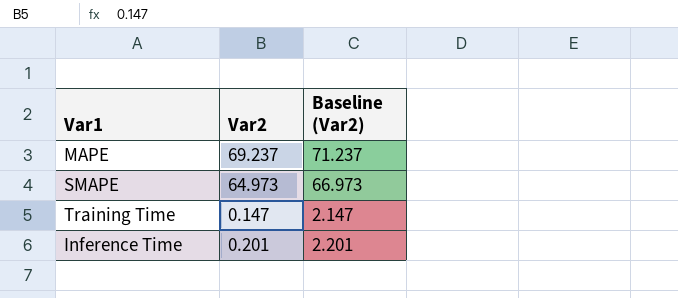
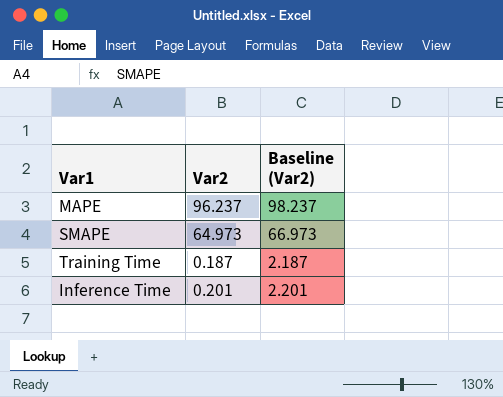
MAPE | Var2: 69.237 -> 96.237
MAPE | Baseline (Var2): 71.237 -> 98.237
Training Time | Var2: 0.147 -> 0.187
Training Time | Baseline (Var2): 2.147 -> 2.187

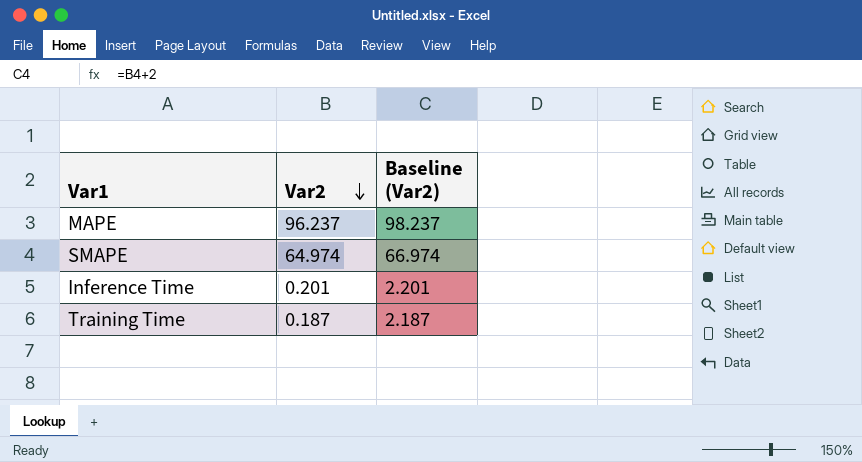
row order: none -> Var2 descending
SMAPE | Var2: 64.973 -> 64.974
SMAPE | Baseline (Var2): 66.973 -> 66.974

